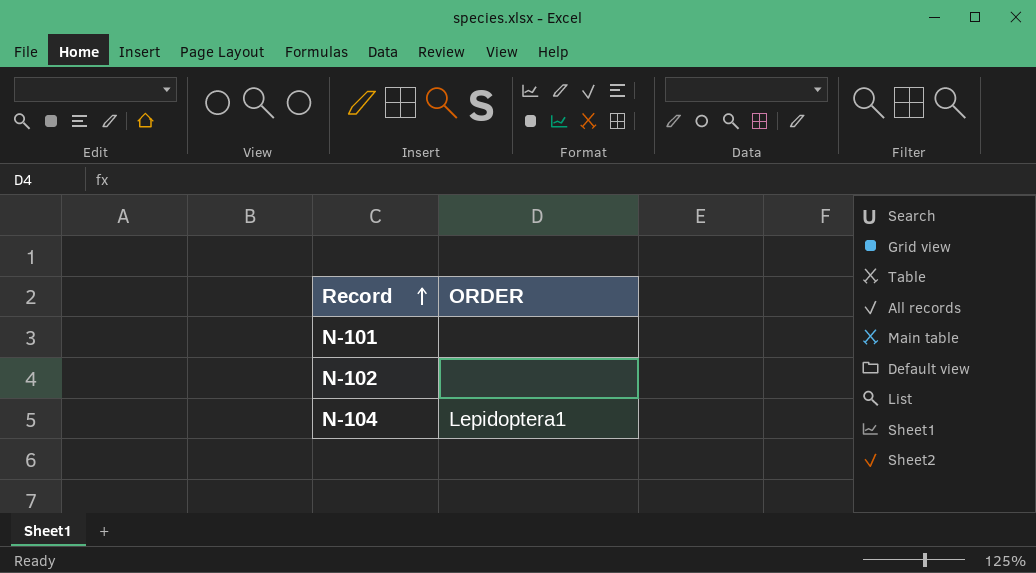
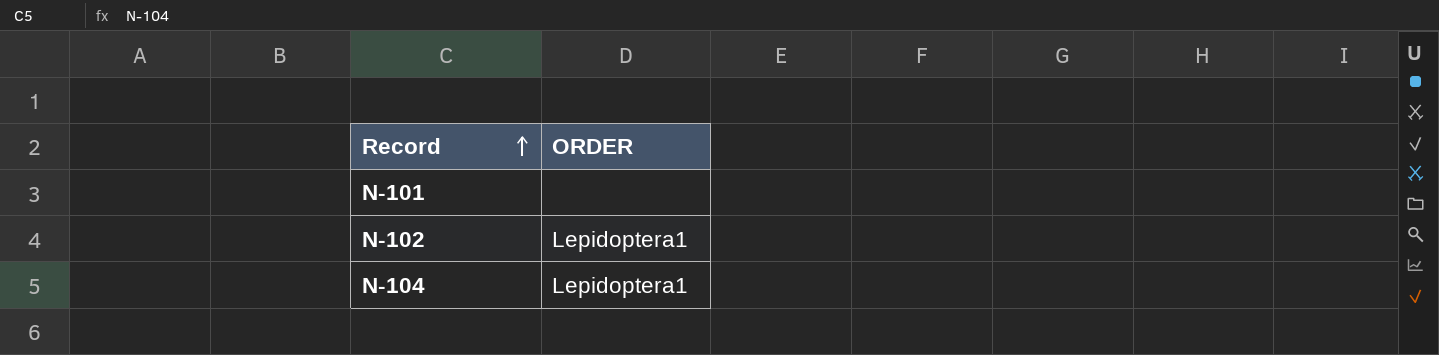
N-102 | ORDER: none -> Lepidoptera1

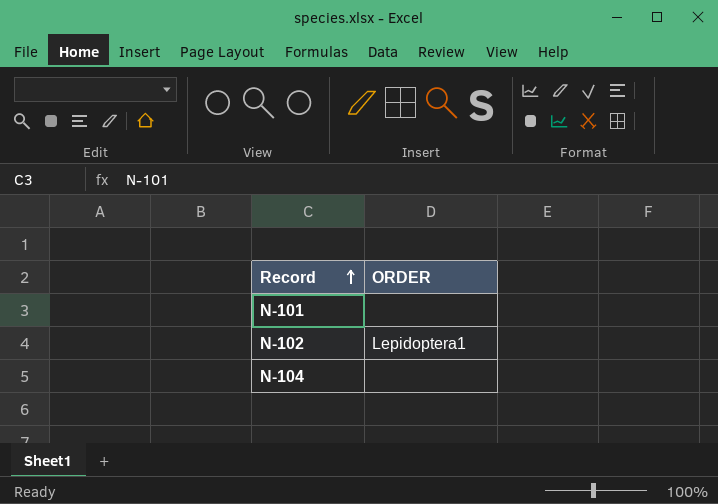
N-104 | ORDER: Lepidoptera1 -> none

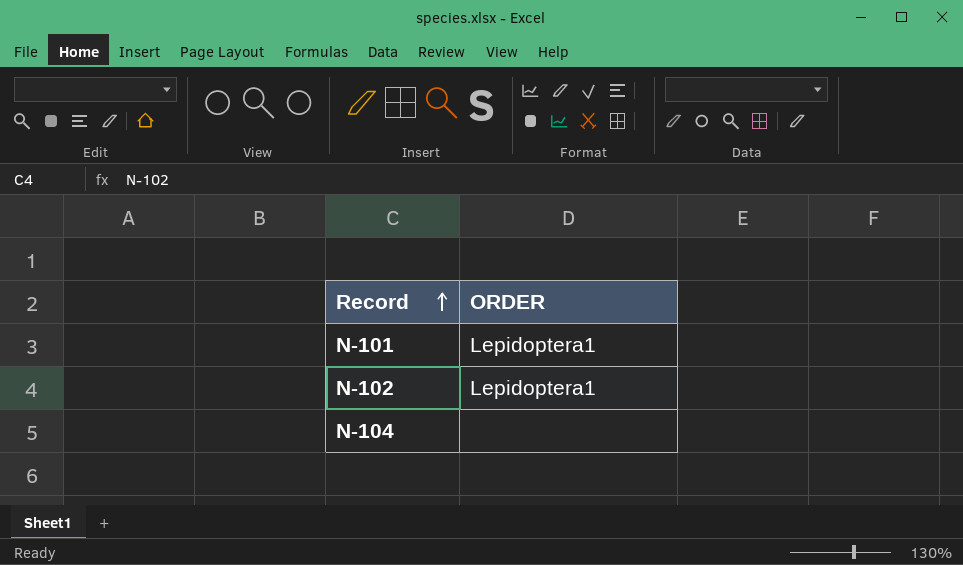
N-101 | ORDER: none -> Lepidoptera1

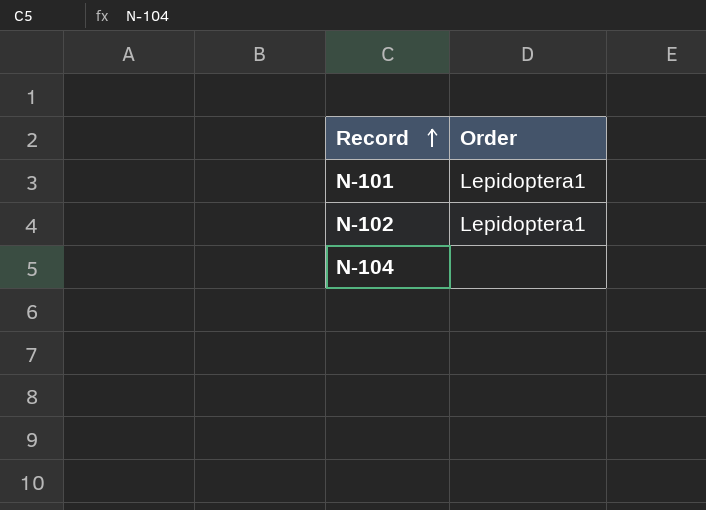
column name: ORDER -> Order

